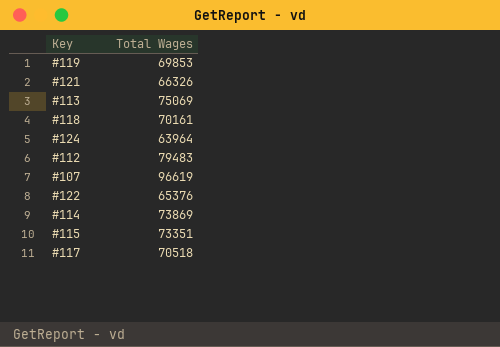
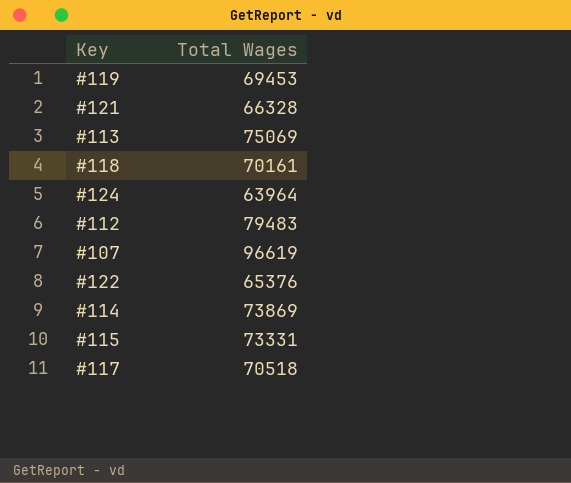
#119 | Total Wages: 69853 -> 69453
#121 | Total Wages: 66326 -> 66328
#115 | Total Wages: 73351 -> 73331

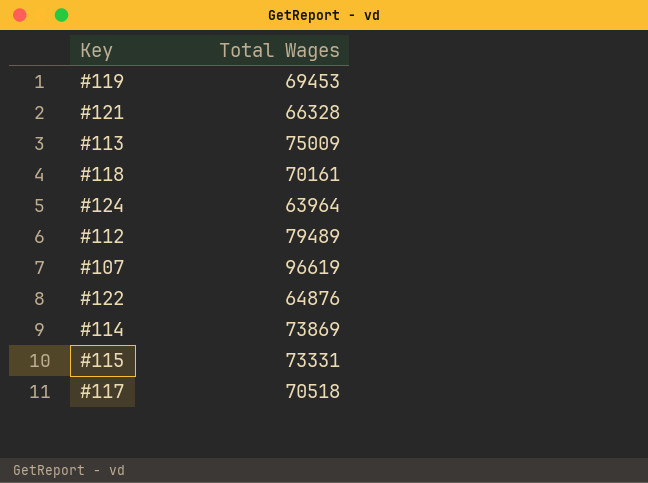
#113 | Total Wages: 75069 -> 75009
#112 | Total Wages: 79483 -> 79489
#122 | Total Wages: 65376 -> 64876

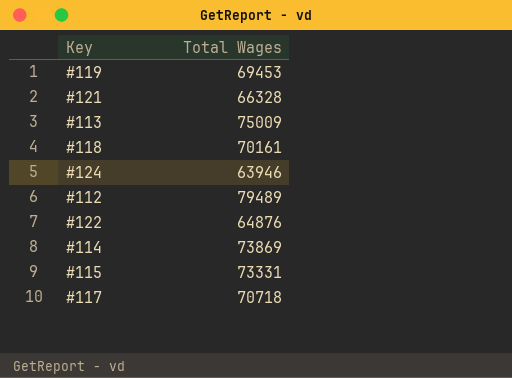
row #107: 96619 -> none
#124 | Total Wages: 63964 -> 63946
#117 | Total Wages: 70518 -> 70718

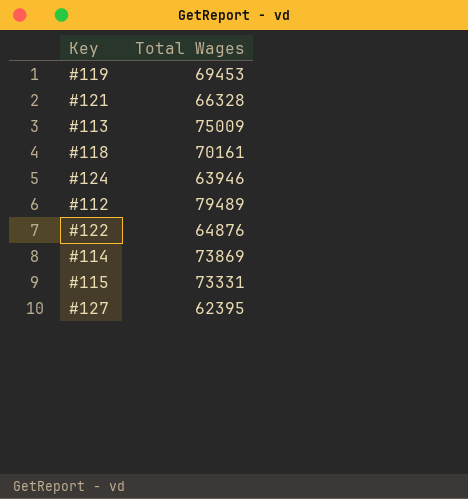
row #117: 70718 -> none
row #127: none -> 62395

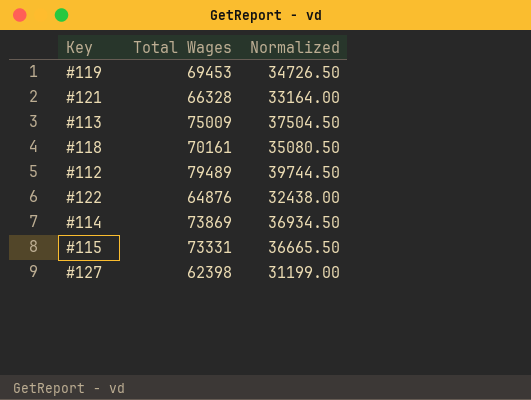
column Normalized | formula: none -> [Total Wages] * 0.5
row #124: 63946 -> none
#127 | Total Wages: 62395 -> 62398

